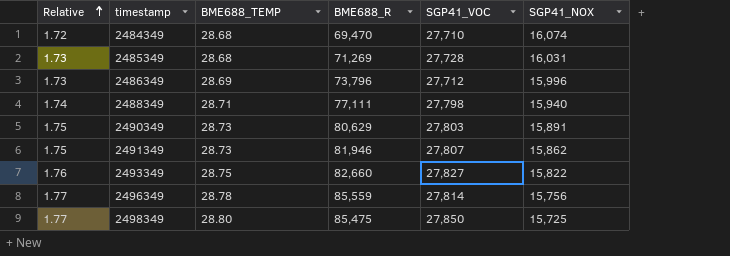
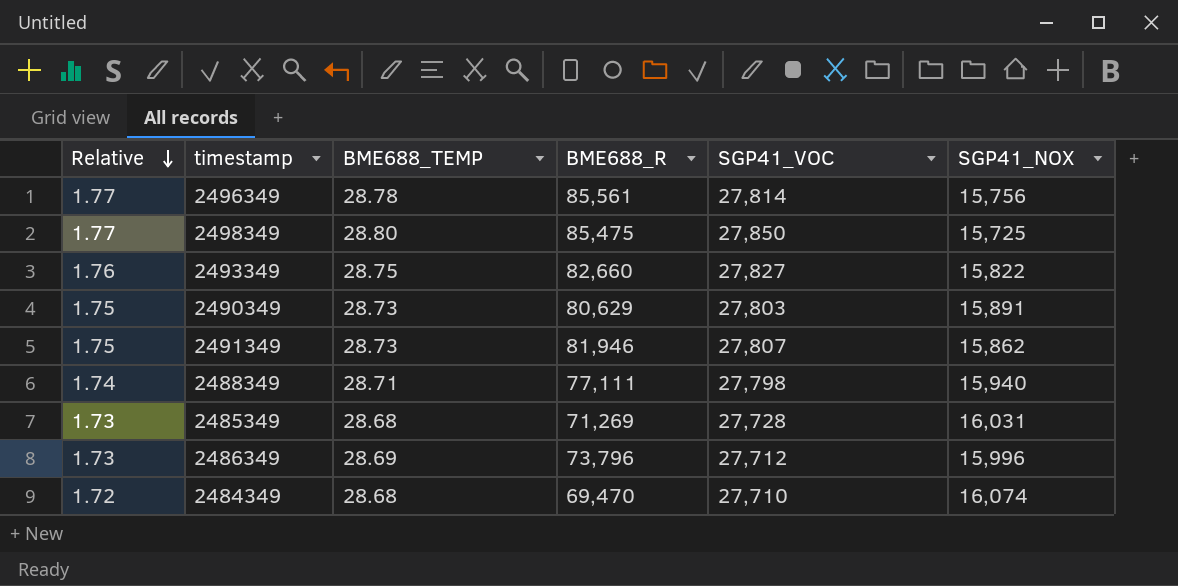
row order: Relative ascending -> Relative descending
2496349 | BME688_R: 85,559 -> 85,561

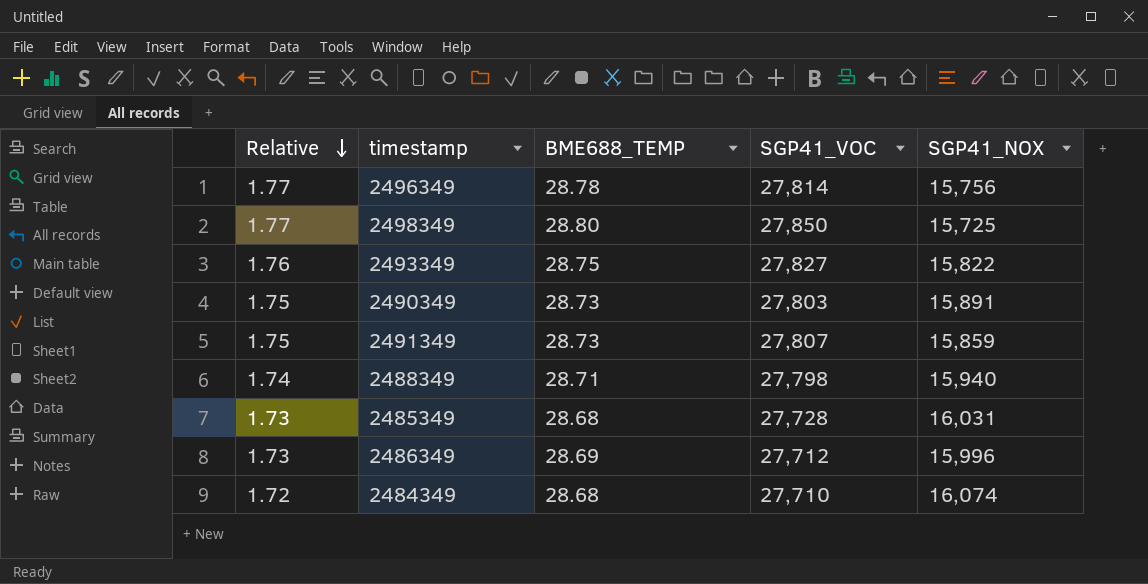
column BME688_R | position: 4 -> none
2491349 | SGP41_NOX: 15,862 -> 15,859

